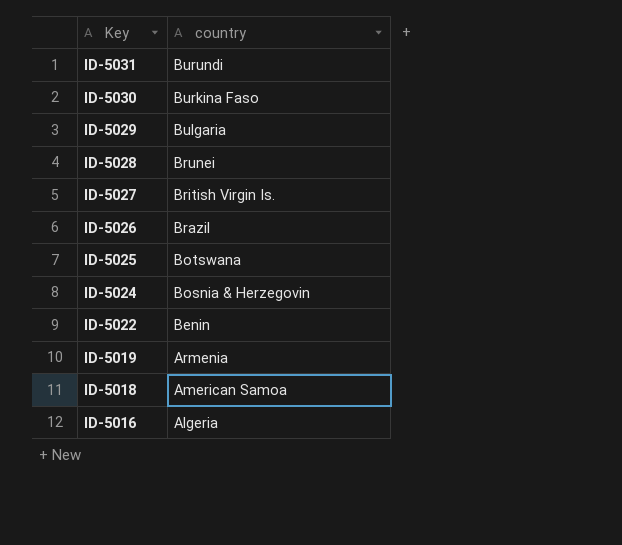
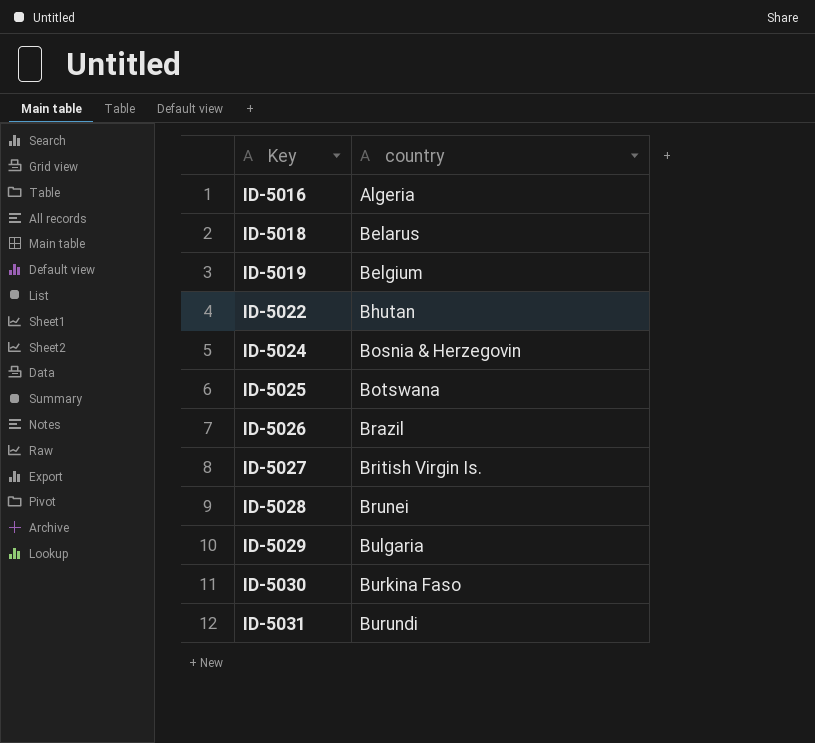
row order: Key descending -> Key ascending
ID-5018 | country: American Samoa -> Belarus
ID-5019 | country: Armenia -> Belgium
ID-5022 | country: Benin -> Bhutan

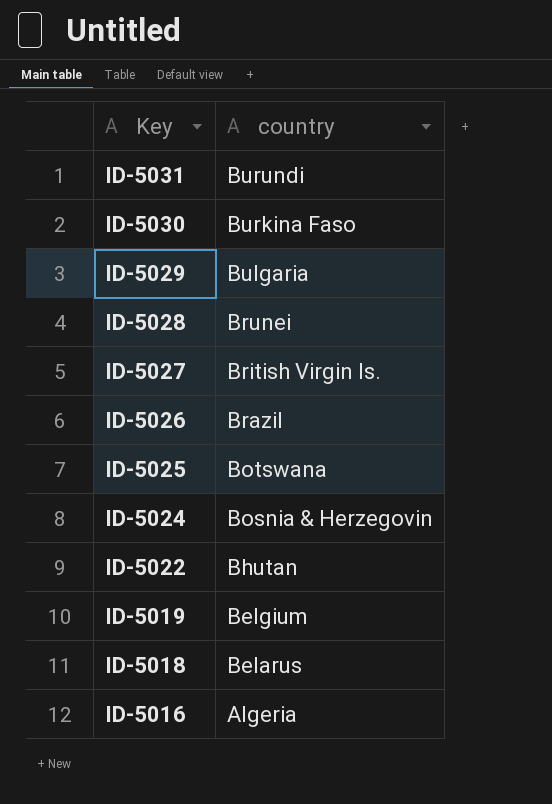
row order: Key ascending -> Key descending

